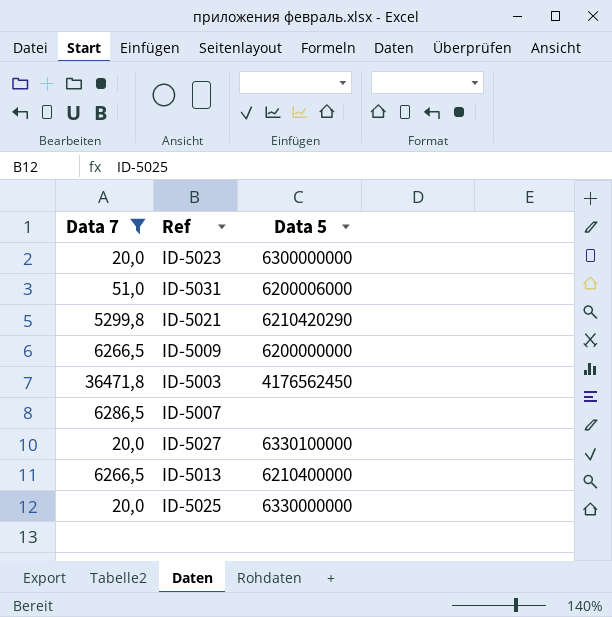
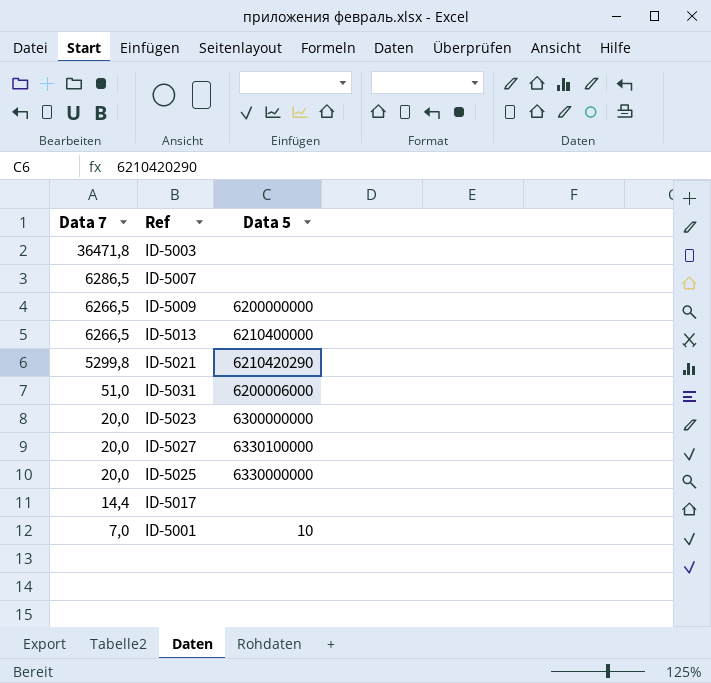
filter: Data 7 >= 20,0 -> none
row order: none -> Data 7 descending
ID-5003 | Data 5: 4176562450 -> none

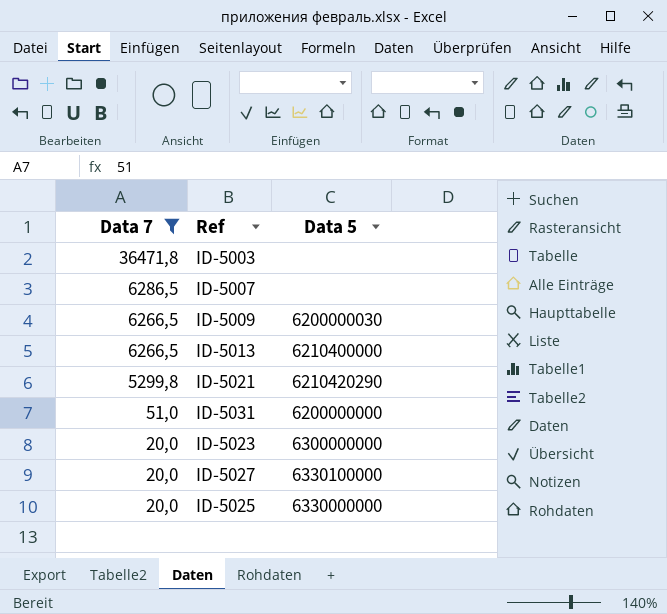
filter: none -> Data 7 >= 20,0
ID-5009 | Data 5: 6200000000 -> 6200000030
ID-5031 | Data 5: 6200006000 -> 6200000000

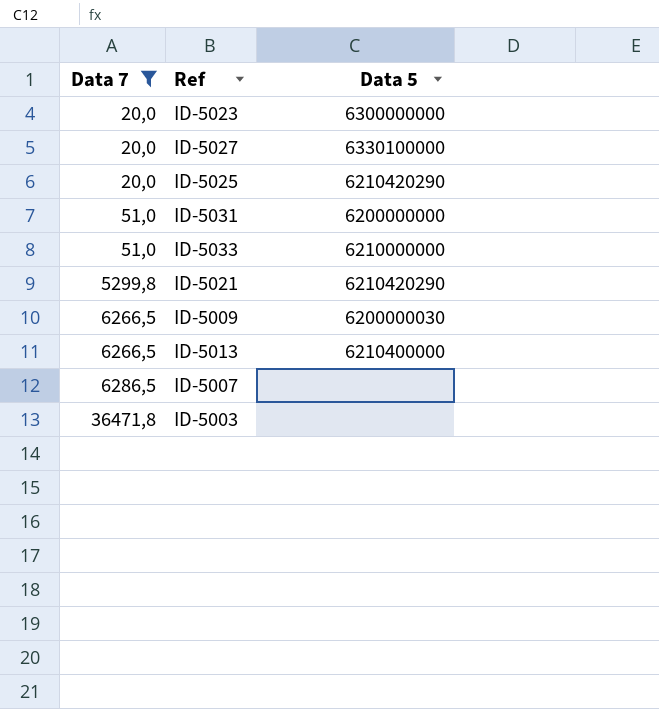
row order: Data 7 descending -> Data 7 ascending
ID-5025 | Data 5: 6330000000 -> 6210420290
row ID-5033: none -> 51,0 | 6210000000

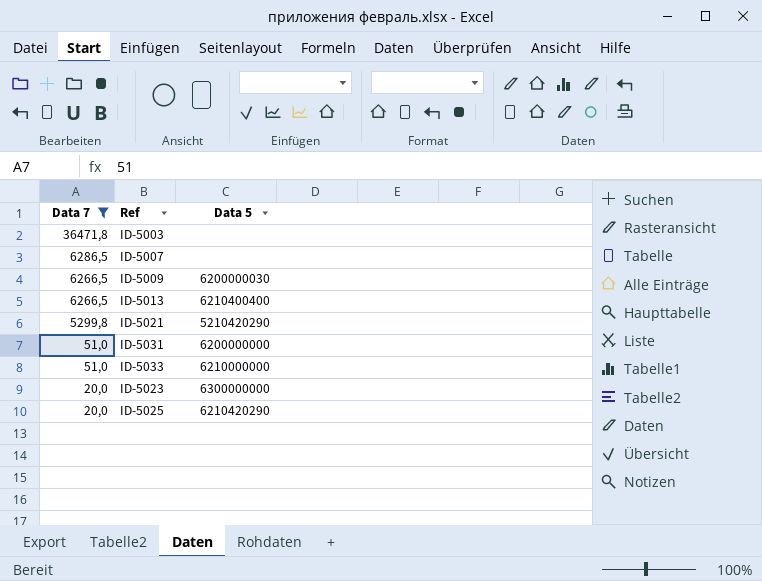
row order: Data 7 ascending -> Data 7 descending
row ID-5027: 20,0 | 6330100000 -> none
ID-5013 | Data 5: 6210400000 -> 6210400400
ID-5021 | Data 5: 6210420290 -> 5210420290

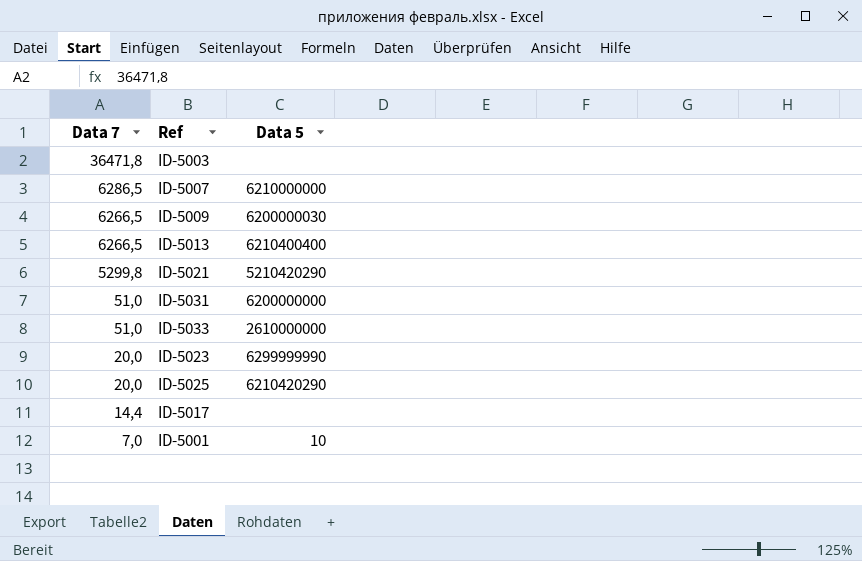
filter: Data 7 >= 20,0 -> none
ID-5007 | Data 5: none -> 6210000000
ID-5033 | Data 5: 6210000000 -> 2610000000
ID-5023 | Data 5: 6300000000 -> 6299999990

